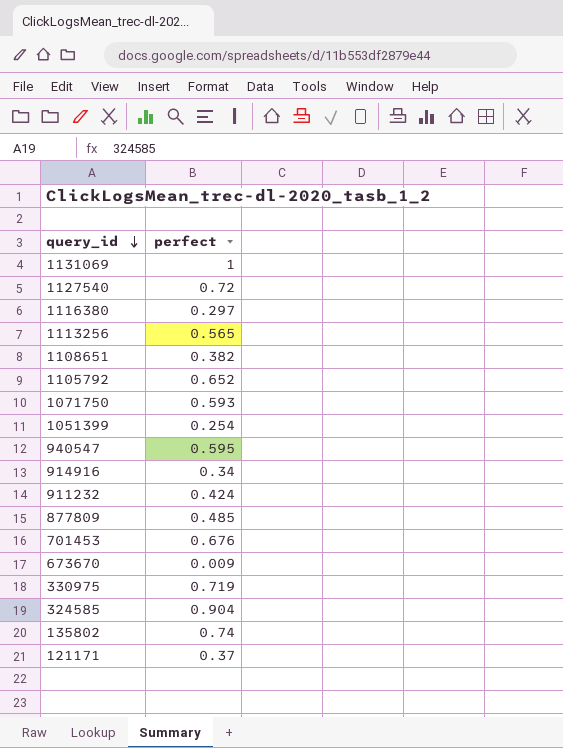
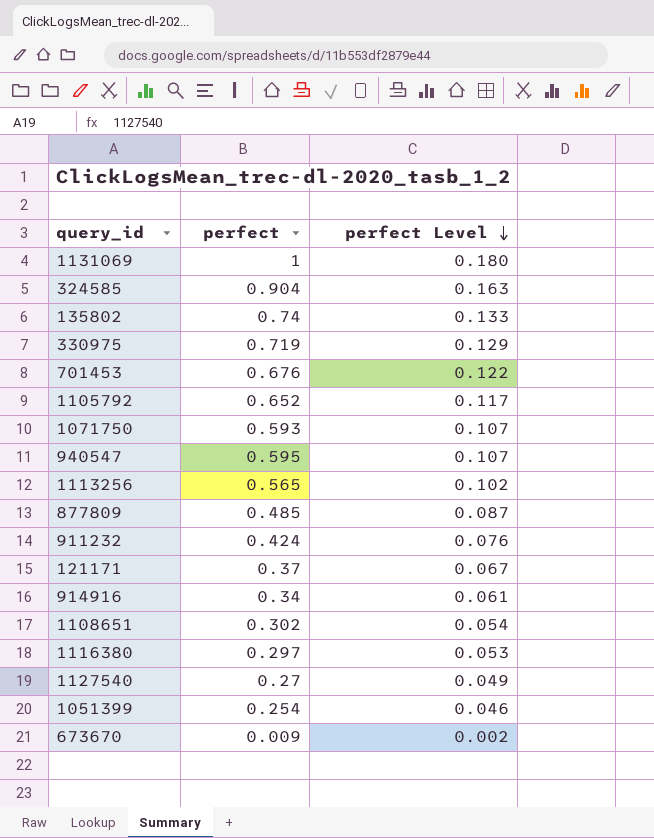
row order: query_id descending -> perfect Level descending
column perfect Level | formula: none -> [perfect] * 0.18
1108651 | perfect: 0.382 -> 0.302
1127540 | perfect: 0.72 -> 0.27

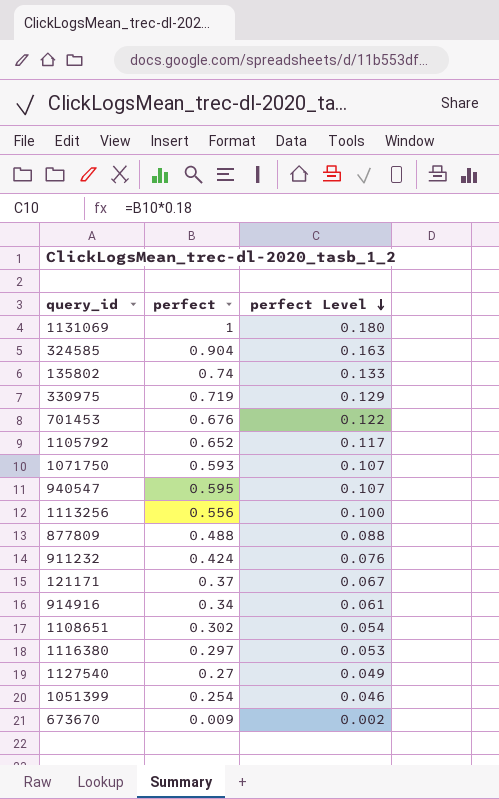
1113256 | perfect: 0.565 -> 0.556
1113256 | perfect Level: 0.102 -> 0.100
877809 | perfect: 0.485 -> 0.488
877809 | perfect Level: 0.087 -> 0.088

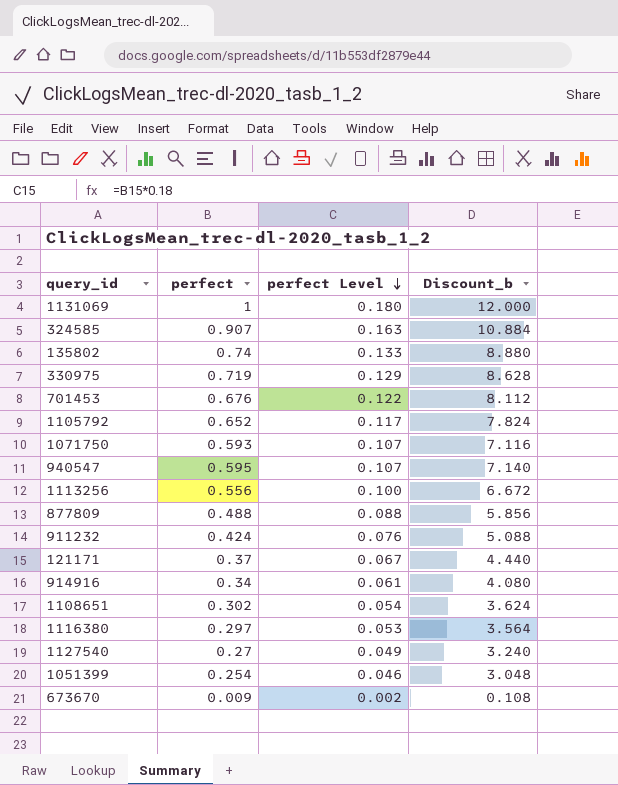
column Discount_b | formula: none -> [perfect] * 12
324585 | perfect: 0.904 -> 0.907

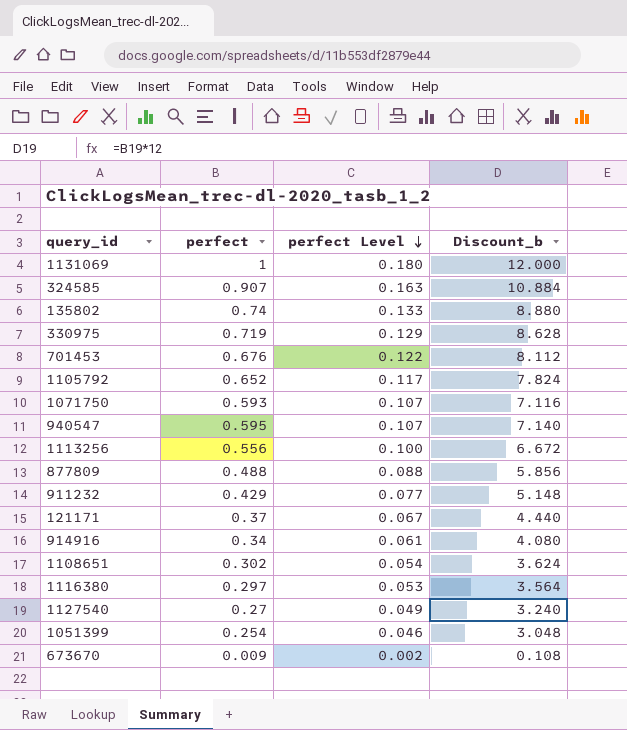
911232 | perfect: 0.424 -> 0.429
911232 | perfect Level: 0.076 -> 0.077
911232 | Discount_b: 5.088 -> 5.148

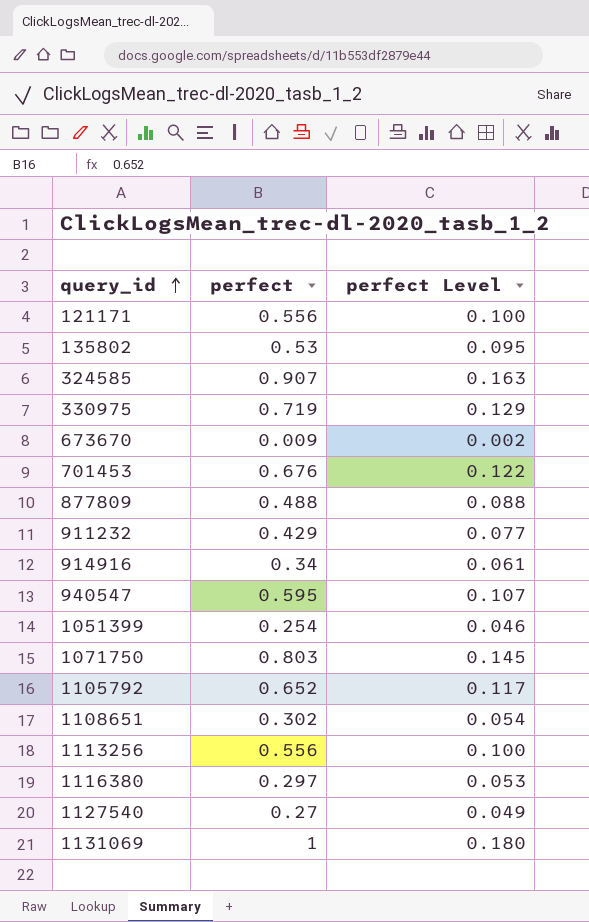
row order: perfect Level descending -> query_id ascending
column Discount_b | formula: [perfect] * 12 -> none
121171 | perfect: 0.37 -> 0.556
121171 | perfect Level: 0.067 -> 0.100
135802 | perfect: 0.74 -> 0.53
135802 | perfect Level: 0.133 -> 0.095
1071750 | perfect: 0.593 -> 0.803
1071750 | perfect Level: 0.107 -> 0.145

